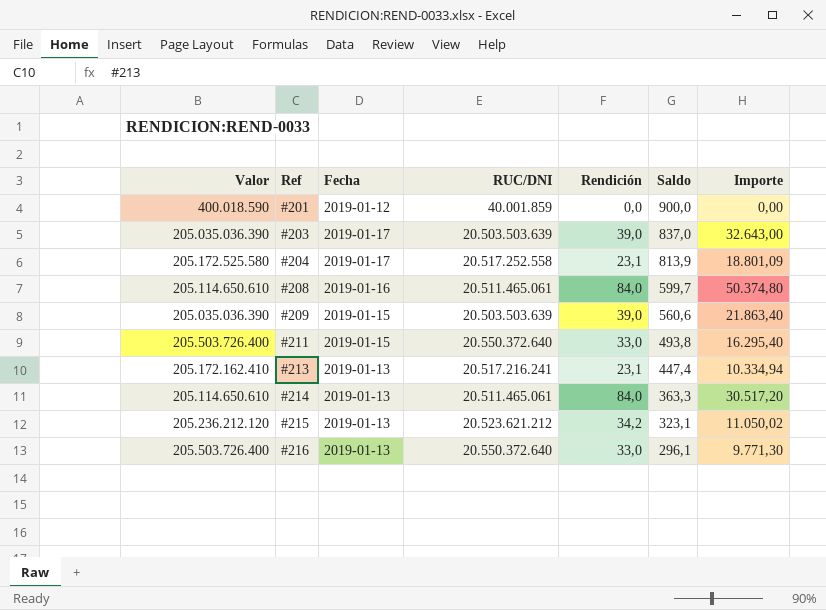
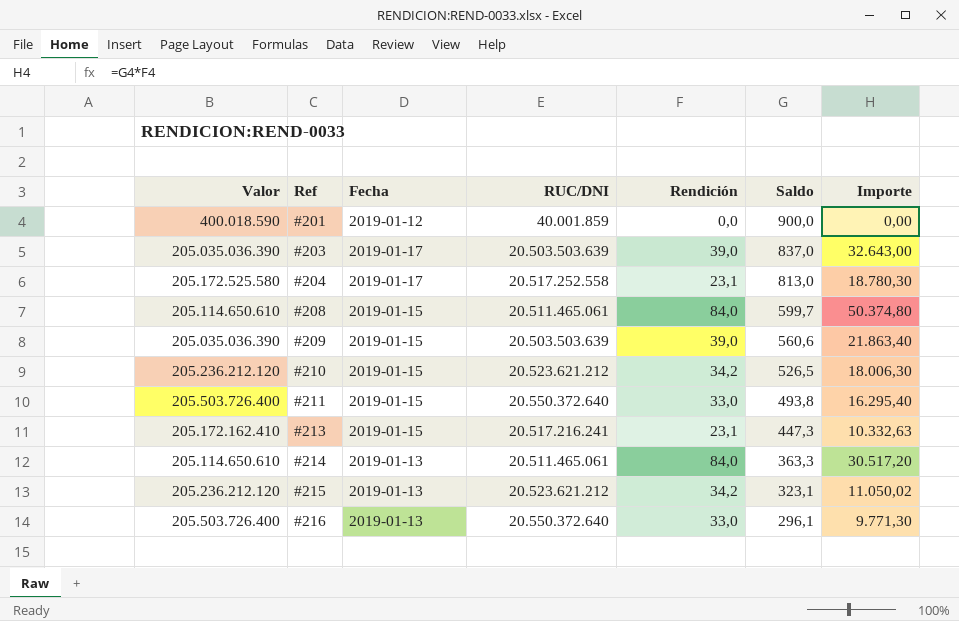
#204 | Saldo: 813,9 -> 813,0
#204 | Importe: 18.801,09 -> 18.780,30
#208 | Fecha: 2019-01-16 -> 2019-01-15
row #210: none -> 205.236.212.120 | 2019-01-15 | 20.523.621.212 | 34,2 | 526,5 | 18.006,30
#213 | Fecha: 2019-01-13 -> 2019-01-15
#213 | Saldo: 447,4 -> 447,3
#213 | Importe: 10.334,94 -> 10.332,63

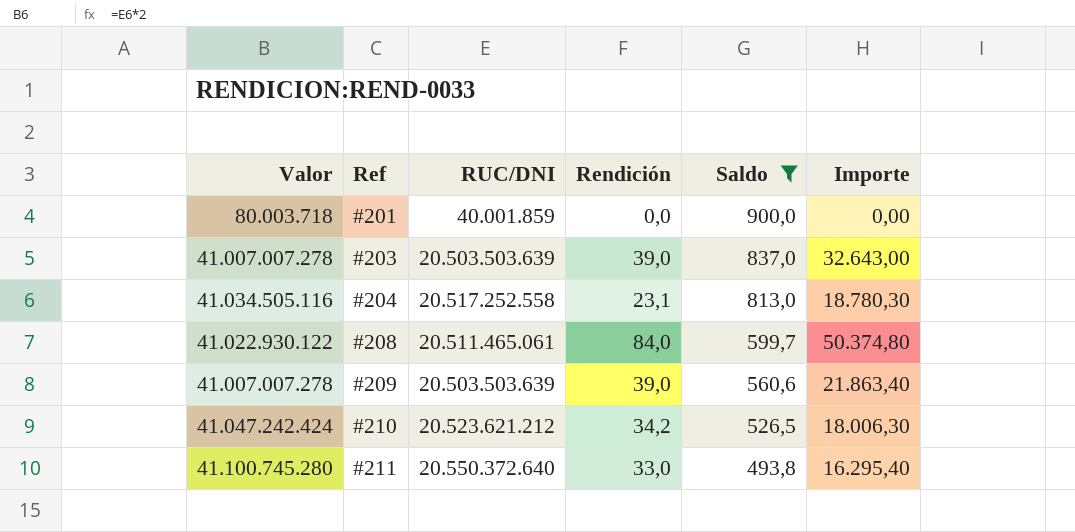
filter: none -> Saldo >= 493,8
column Fecha | position: 3 -> none
column Valor | formula: [RUC/DNI] * 10 -> [RUC/DNI] * 2

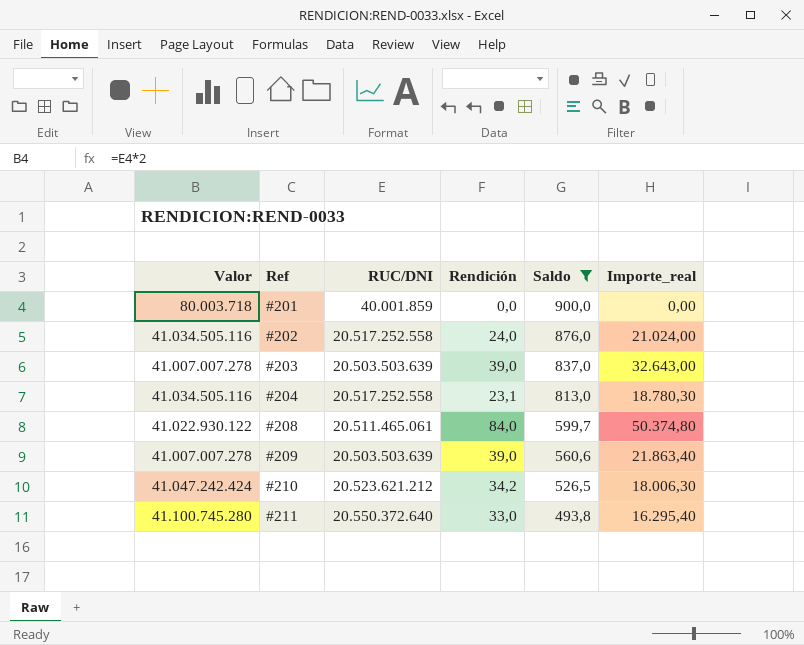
column name: Importe -> Importe_real
row #202: none -> 41.034.505.116 | 20.517.252.558 | 24,0 | 876,0 | 21.024,00

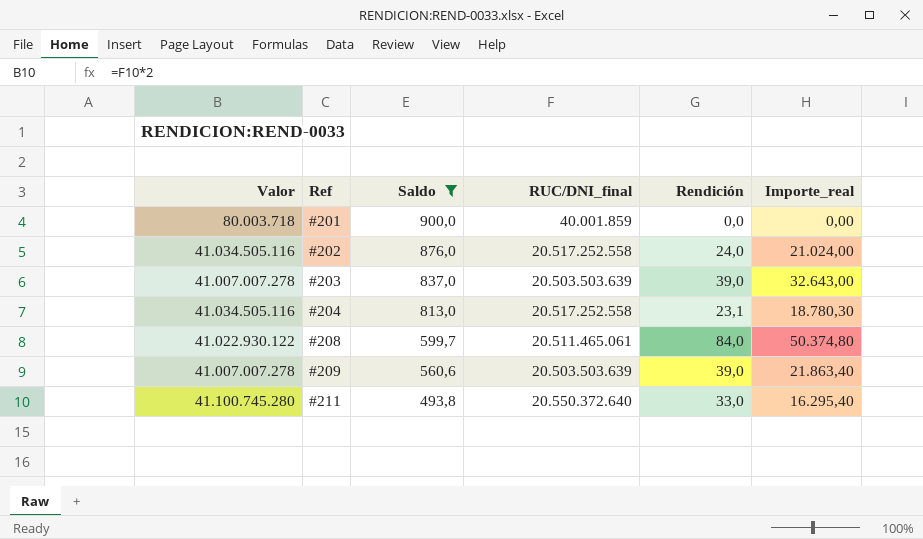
column Saldo | position: 5 -> 3
column name: RUC/DNI -> RUC/DNI_final
row #210: 41.047.242.424 | 20.523.621.212 | 34,2 | 526,5 | 18.006,30 -> none

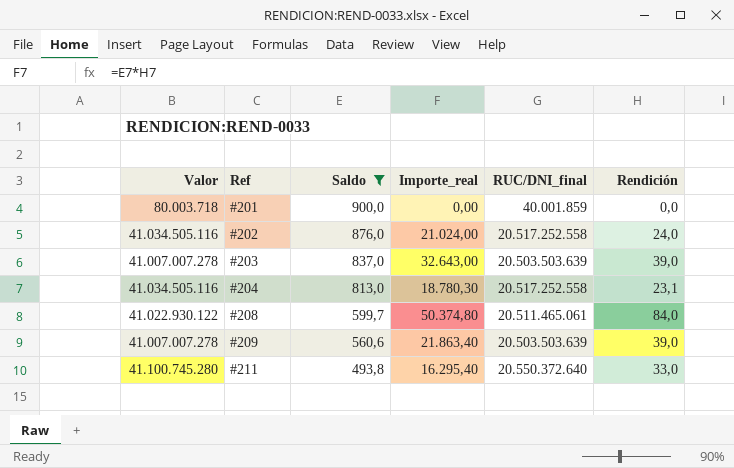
column Importe_real | position: 6 -> 4

